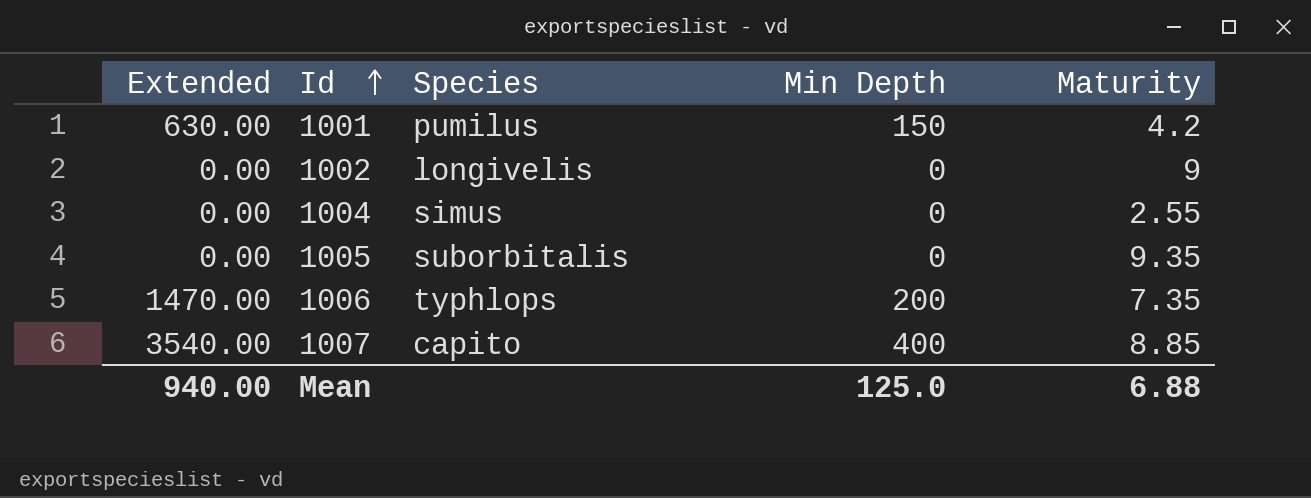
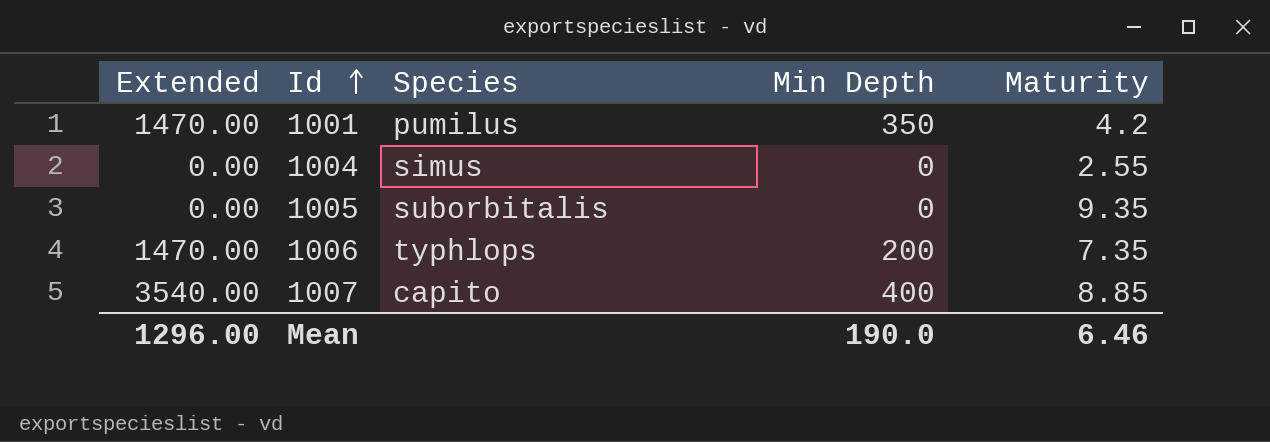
row 1002: 0.00 | longivelis | 0 | 9 -> none
1001 | Extended: 630.00 -> 1470.00
1001 | Min Depth: 150 -> 350
Mean | Extended: 940.00 -> 1296.00
Mean | Min Depth: 125.0 -> 190.0
Mean | Maturity: 6.88 -> 6.46

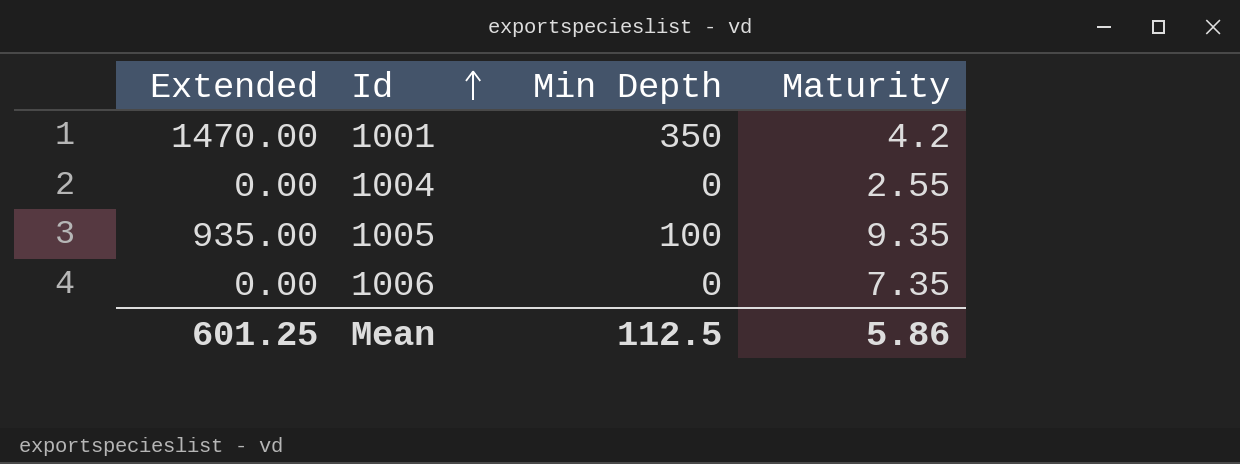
column Species | position: 3 -> none
row 1007: 3540.00 | capito | 400 | 8.85 -> none
1005 | Extended: 0.00 -> 935.00
1005 | Min Depth: 0 -> 100
1006 | Extended: 1470.00 -> 0.00
1006 | Min Depth: 200 -> 0
Mean | Extended: 1296.00 -> 601.25
Mean | Min Depth: 190.0 -> 112.5
Mean | Maturity: 6.46 -> 5.86

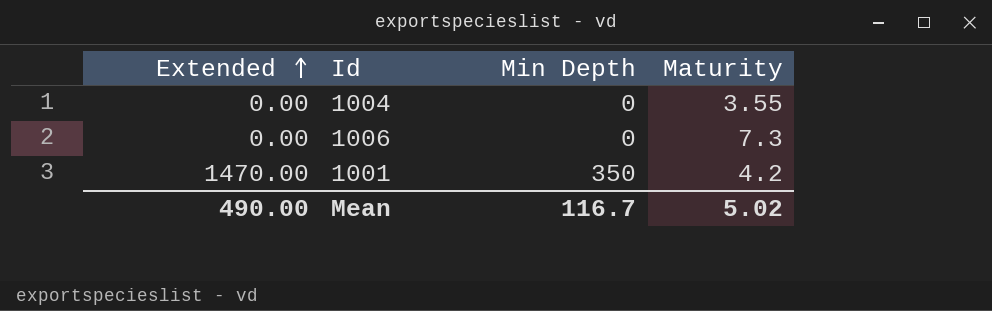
row order: Id ascending -> Extended ascending
row 1005: 935.00 | 100 | 9.35 -> none
1004 | Maturity: 2.55 -> 3.55
1006 | Maturity: 7.35 -> 7.3
Mean | Extended: 601.25 -> 490.00
Mean | Min Depth: 112.5 -> 116.7
Mean | Maturity: 5.86 -> 5.02

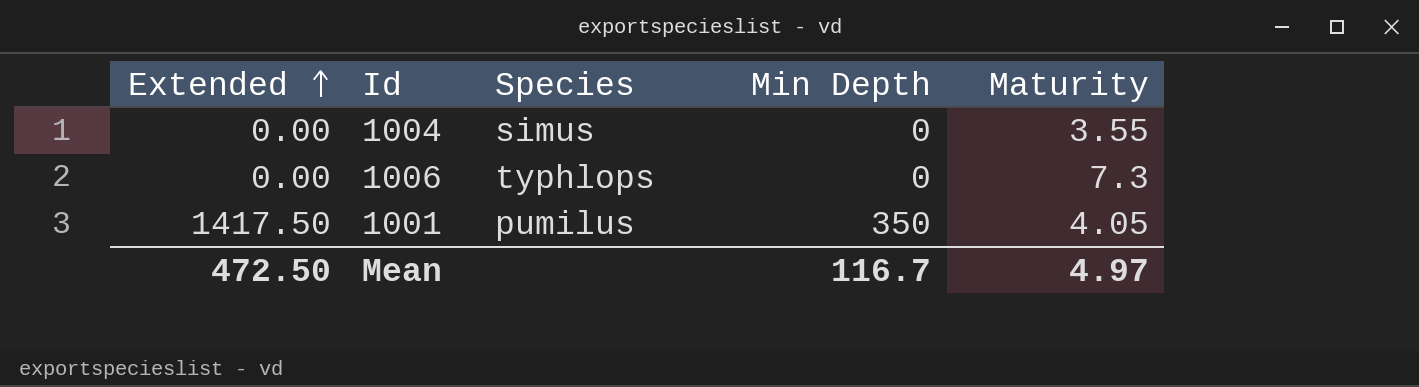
column Species | position: none -> 3
1001 | Extended: 1470.00 -> 1417.50
1001 | Maturity: 4.2 -> 4.05
Mean | Extended: 490.00 -> 472.50
Mean | Maturity: 5.02 -> 4.97

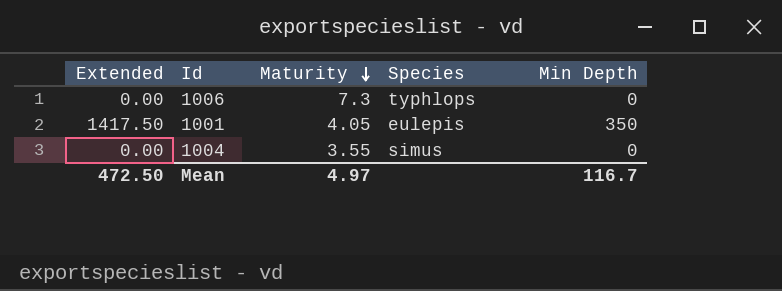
row order: Extended ascending -> Maturity descending
column Maturity | position: 5 -> 3
1001 | Species: pumilus -> eulepis

